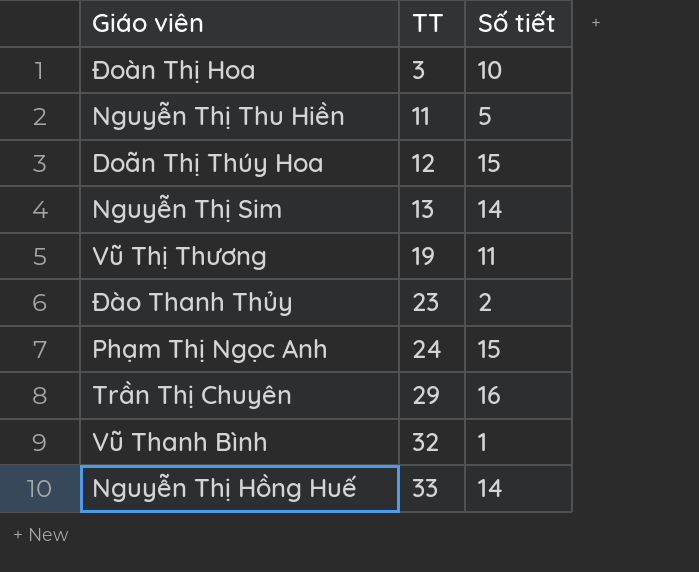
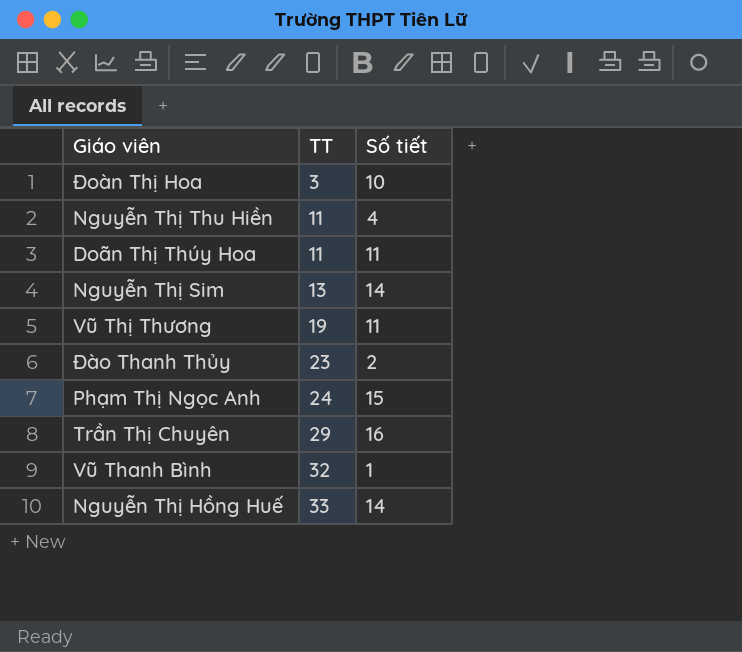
Nguyễn Thị Thu Hiền | Số tiết: 5 -> 4
Doãn Thị Thúy Hoa | TT: 12 -> 11
Doãn Thị Thúy Hoa | Số tiết: 15 -> 11

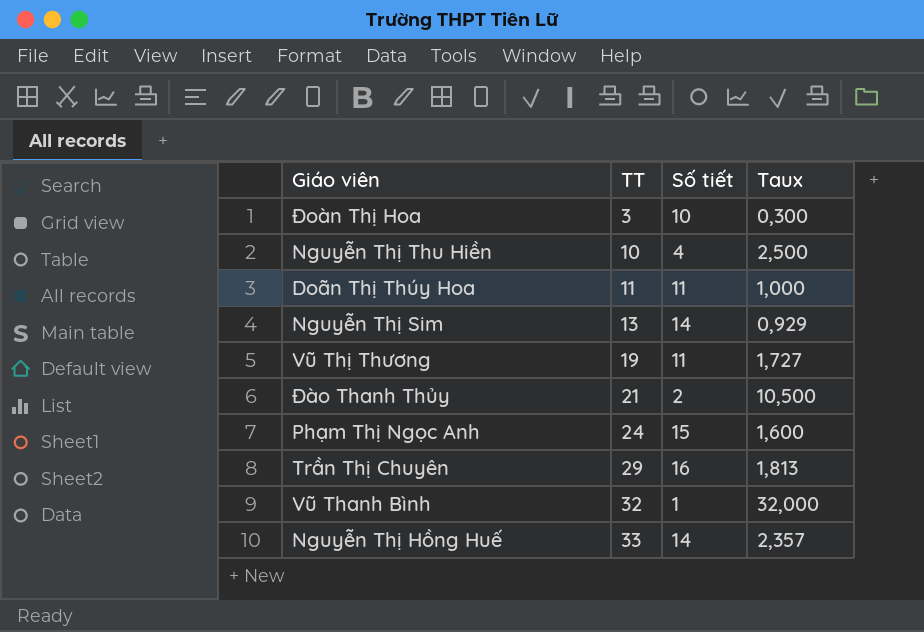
column Taux | formula: none -> [TT] / [Số tiết]
Nguyễn Thị Thu Hiền | TT: 11 -> 10
Đào Thanh Thủy | TT: 23 -> 21

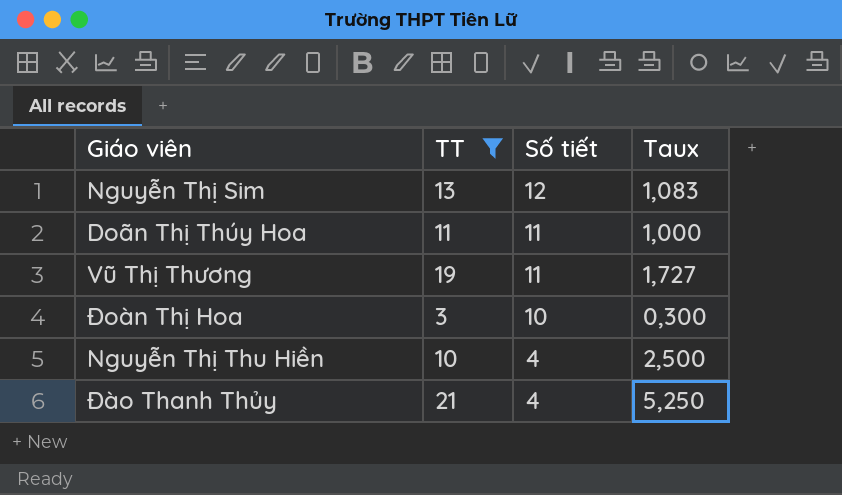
filter: none -> TT <= 21
row order: TT ascending -> Số tiết descending
Nguyễn Thị Sim | Số tiết: 14 -> 12
Nguyễn Thị Sim | Taux: 0,929 -> 1,083
Đào Thanh Thủy | Số tiết: 2 -> 4
Đào Thanh Thủy | Taux: 10,500 -> 5,250

